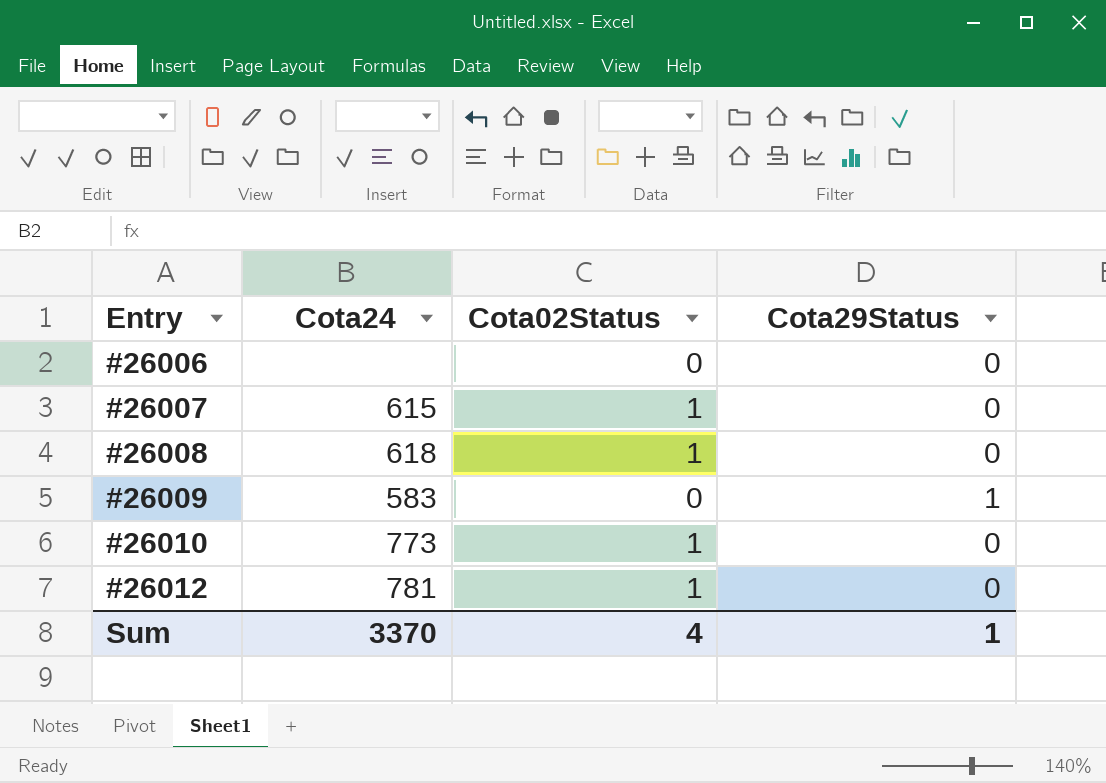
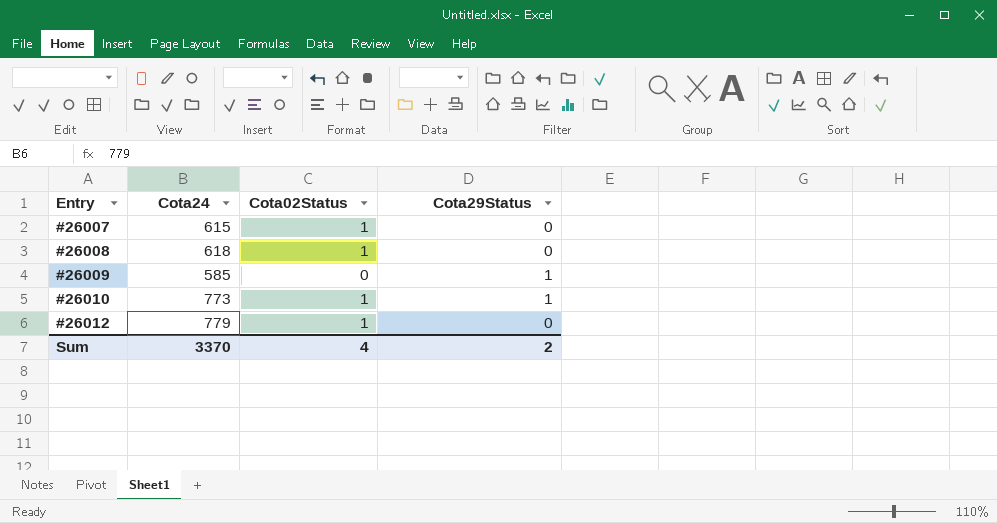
row #26006: none | 0 | 0 -> none
#26009 | Cota24: 583 -> 585
#26010 | Cota29Status: 0 -> 1
#26012 | Cota24: 781 -> 779
Sum | Cota29Status: 1 -> 2

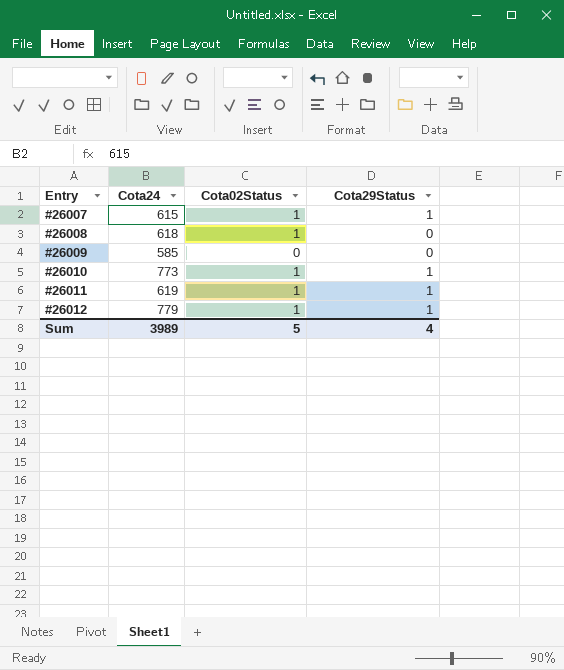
#26007 | Cota29Status: 0 -> 1
#26009 | Cota29Status: 1 -> 0
row #26011: none -> 619 | 1 | 1
#26012 | Cota29Status: 0 -> 1
Sum | Cota24: 3370 -> 3989
Sum | Cota02Status: 4 -> 5
Sum | Cota29Status: 2 -> 4

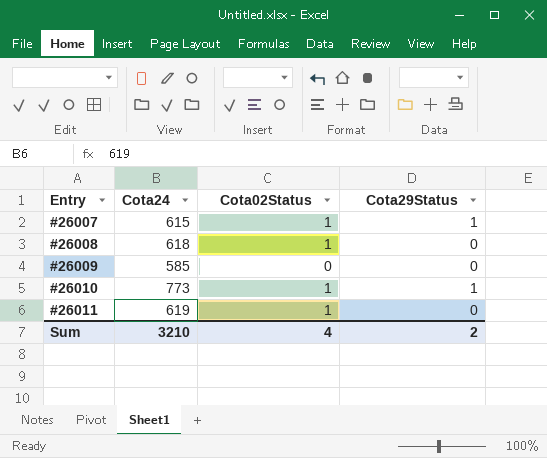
row #26012: 779 | 1 | 1 -> none
#26011 | Cota29Status: 1 -> 0
Sum | Cota24: 3989 -> 3210
Sum | Cota02Status: 5 -> 4
Sum | Cota29Status: 4 -> 2

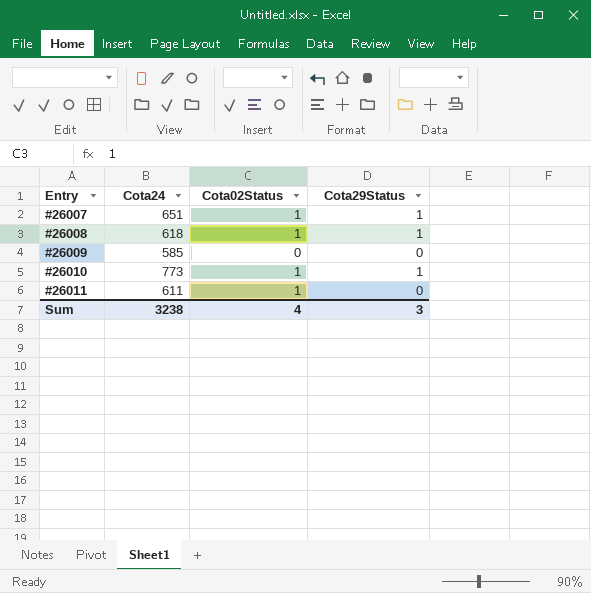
#26007 | Cota24: 615 -> 651
#26008 | Cota29Status: 0 -> 1
#26011 | Cota24: 619 -> 611
Sum | Cota24: 3210 -> 3238
Sum | Cota29Status: 2 -> 3

